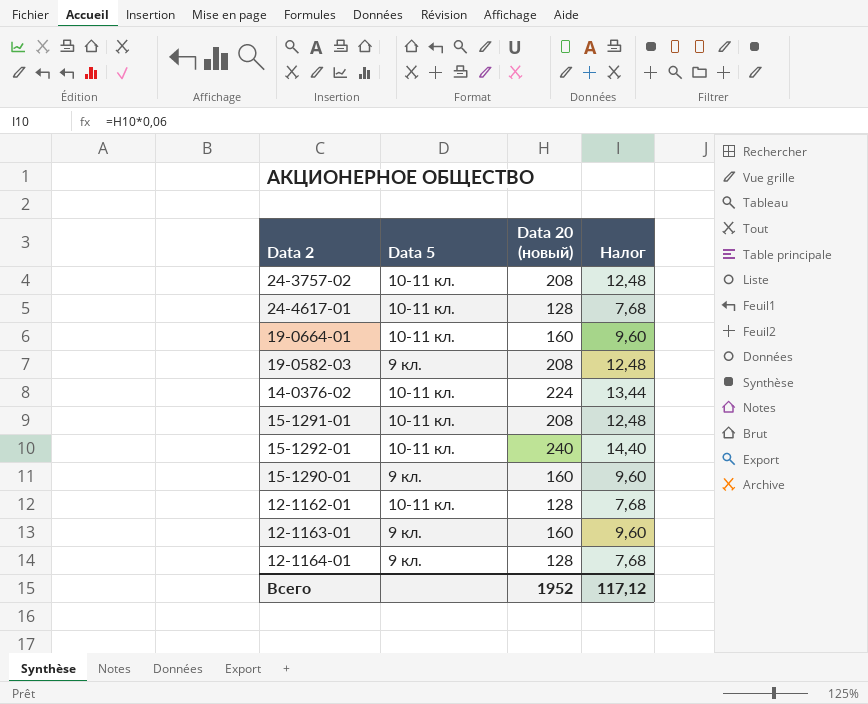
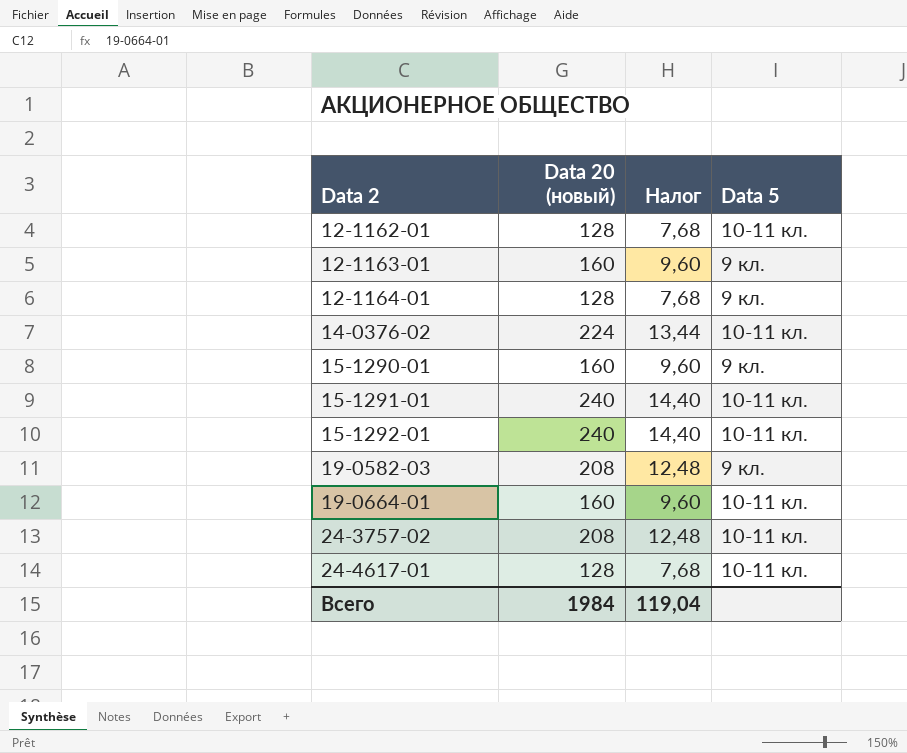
row order: none -> Data 2 ascending
column Data 5 | position: 2 -> 4
15-1291-01 | Data 20 (новый): 208 -> 240
15-1291-01 | Налог: 12,48 -> 14,40
Всего | Data 20 (новый): 1952 -> 1984
Всего | Налог: 117,12 -> 119,04

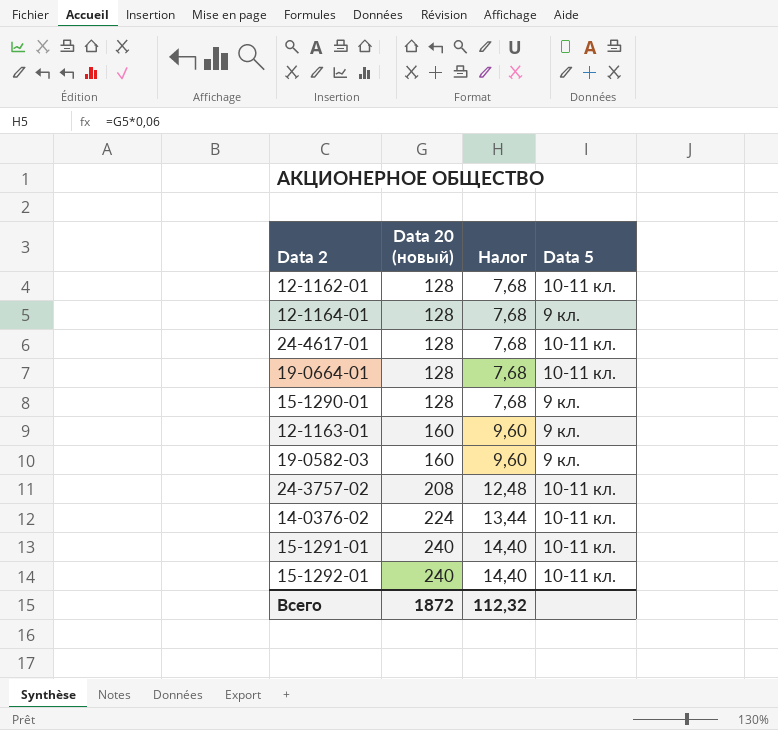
row order: Data 2 ascending -> Data 20 (новый) ascending
19-0664-01 | Data 20 (новый): 160 -> 128
19-0664-01 | Налог: 9,60 -> 7,68
15-1290-01 | Data 20 (новый): 160 -> 128
15-1290-01 | Налог: 9,60 -> 7,68
19-0582-03 | Data 20 (новый): 208 -> 160
19-0582-03 | Налог: 12,48 -> 9,60
Всего | Data 20 (новый): 1984 -> 1872
Всего | Налог: 119,04 -> 112,32

